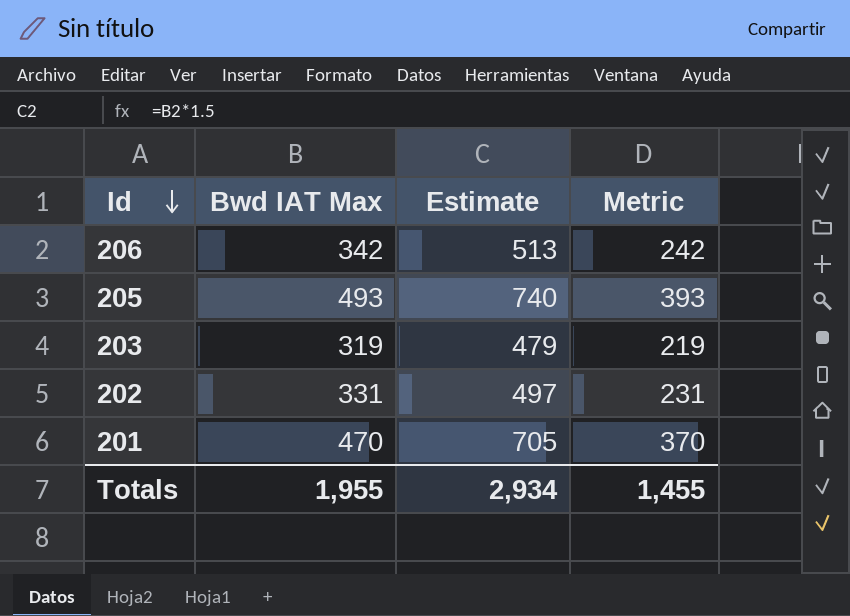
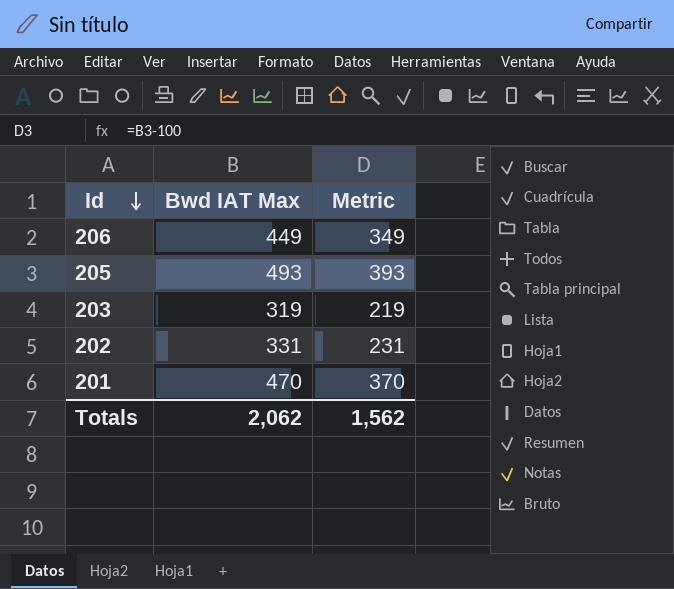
column Estimate | formula: [Bwd IAT Max] * 1.5 -> none
206 | Bwd IAT Max: 342 -> 449
206 | Metric: 242 -> 349
Totals | Bwd IAT Max: 1,955 -> 2,062
Totals | Metric: 1,455 -> 1,562

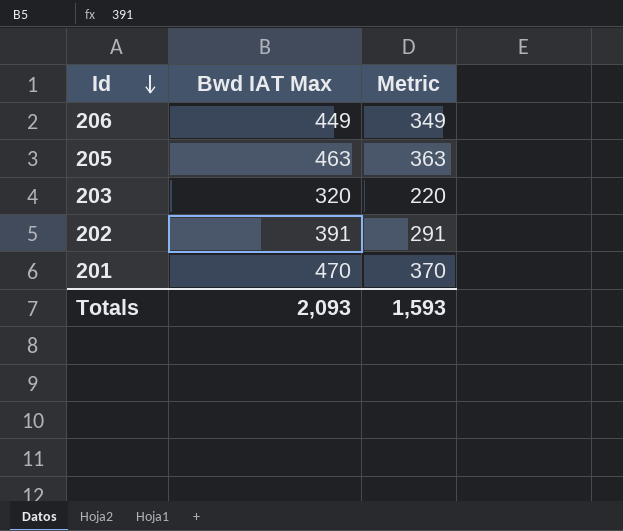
205 | Bwd IAT Max: 493 -> 463
205 | Metric: 393 -> 363
203 | Bwd IAT Max: 319 -> 320
203 | Metric: 219 -> 220
202 | Bwd IAT Max: 331 -> 391
202 | Metric: 231 -> 291
Totals | Bwd IAT Max: 2,062 -> 2,093
Totals | Metric: 1,562 -> 1,593

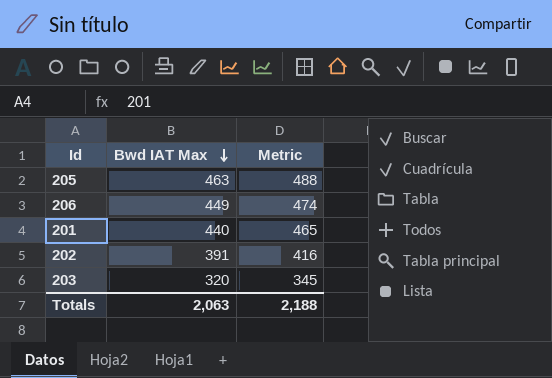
row order: Id descending -> Bwd IAT Max descending
column Metric | formula: [Bwd IAT Max] - 100 -> [Bwd IAT Max] + 25
201 | Bwd IAT Max: 470 -> 440
Totals | Bwd IAT Max: 2,093 -> 2,063
Totals | Metric: 1,593 -> 2,188

